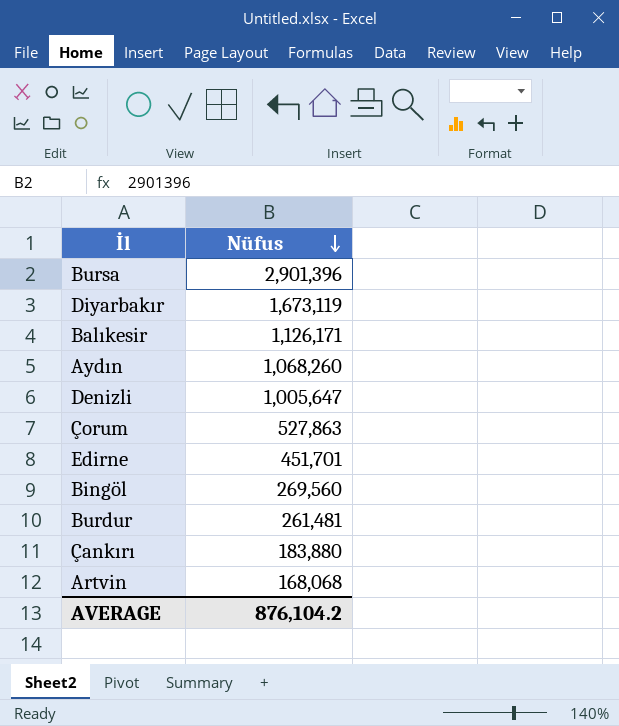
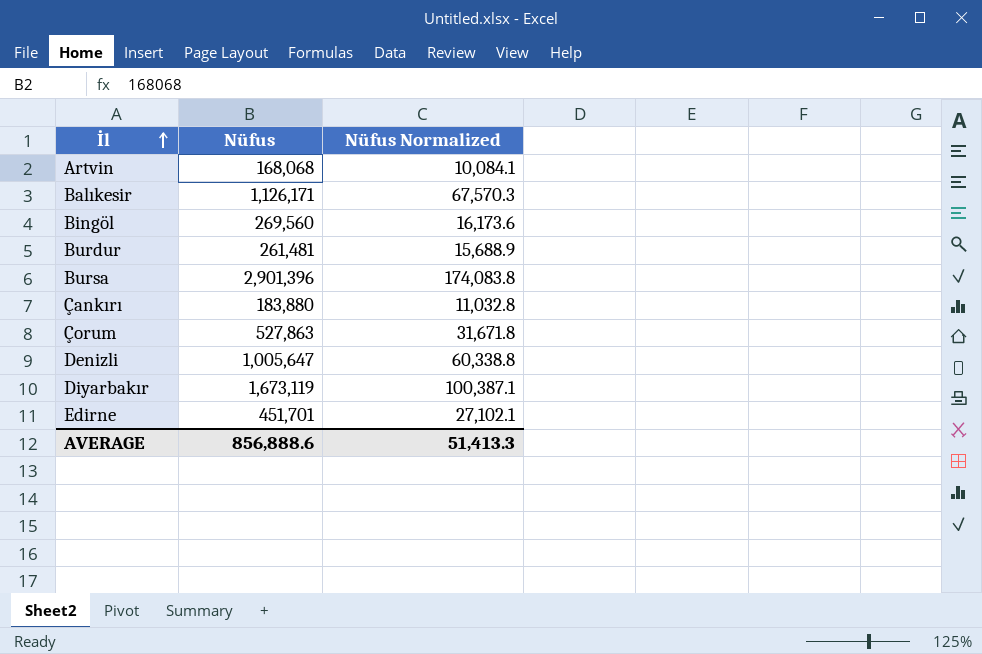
row order: Nüfus descending -> İl ascending
column Nüfus Normalized | formula: none -> [Nüfus] * 0.06
row Aydın: 1,068,260 -> none
AVERAGE | Nüfus: 876,104.2 -> 856,888.6

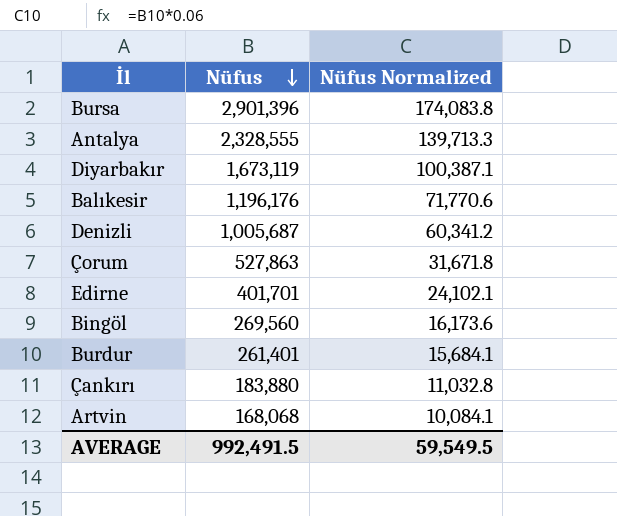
row order: İl ascending -> Nüfus descending
row Antalya: none -> 2,328,555 | 139,713.3
Balıkesir | Nüfus: 1,126,171 -> 1,196,176
Balıkesir | Nüfus Normalized: 67,570.3 -> 71,770.6
Denizli | Nüfus: 1,005,647 -> 1,005,687
Denizli | Nüfus Normalized: 60,338.8 -> 60,341.2
Edirne | Nüfus: 451,701 -> 401,701
Edirne | Nüfus Normalized: 27,102.1 -> 24,102.1
Burdur | Nüfus: 261,481 -> 261,401
Burdur | Nüfus Normalized: 15,688.9 -> 15,684.1
AVERAGE | Nüfus: 856,888.6 -> 992,491.5
AVERAGE | Nüfus Normalized: 51,413.3 -> 59,549.5

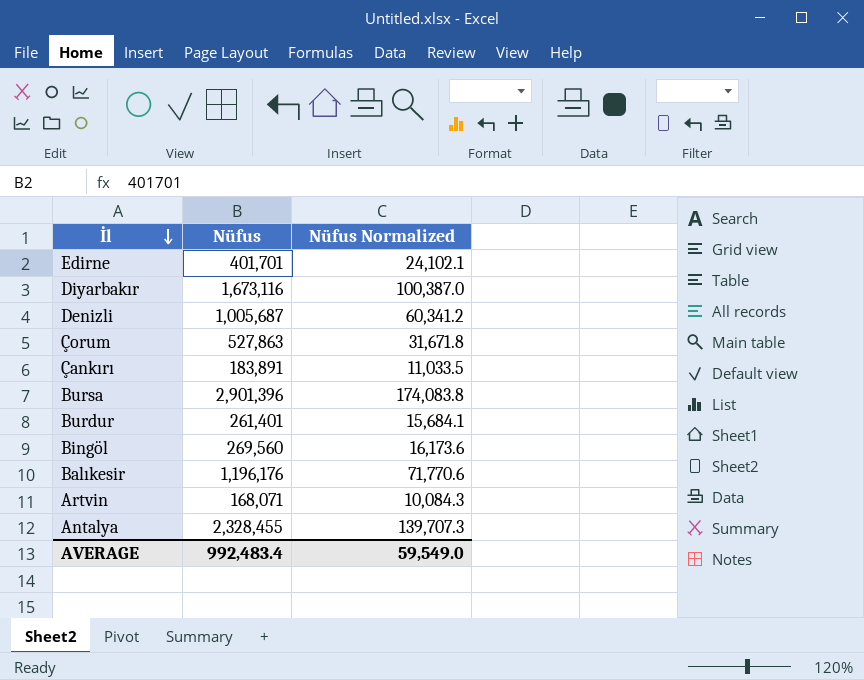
row order: Nüfus descending -> İl descending
Diyarbakır | Nüfus: 1,673,119 -> 1,673,116
Diyarbakır | Nüfus Normalized: 100,387.1 -> 100,387.0
Çankırı | Nüfus: 183,880 -> 183,891
Çankırı | Nüfus Normalized: 11,032.8 -> 11,033.5
Artvin | Nüfus: 168,068 -> 168,071
Artvin | Nüfus Normalized: 10,084.1 -> 10,084.3
Antalya | Nüfus: 2,328,555 -> 2,328,455
Antalya | Nüfus Normalized: 139,713.3 -> 139,707.3
AVERAGE | Nüfus: 992,491.5 -> 992,483.4
AVERAGE | Nüfus Normalized: 59,549.5 -> 59,549.0

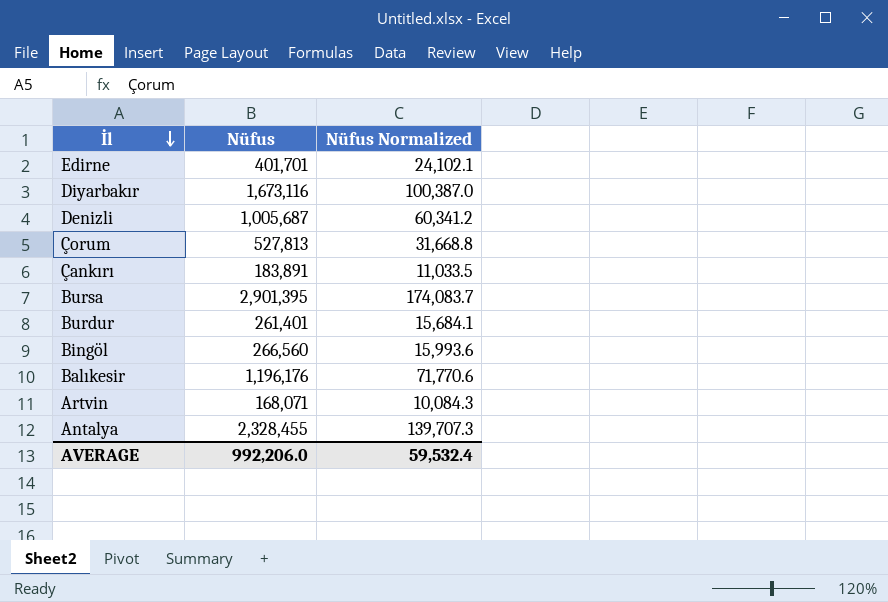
Çorum | Nüfus: 527,863 -> 527,813
Çorum | Nüfus Normalized: 31,671.8 -> 31,668.8
Bursa | Nüfus: 2,901,396 -> 2,901,395
Bursa | Nüfus Normalized: 174,083.8 -> 174,083.7
Bingöl | Nüfus: 269,560 -> 266,560
Bingöl | Nüfus Normalized: 16,173.6 -> 15,993.6
AVERAGE | Nüfus: 992,483.4 -> 992,206.0
AVERAGE | Nüfus Normalized: 59,549.0 -> 59,532.4

